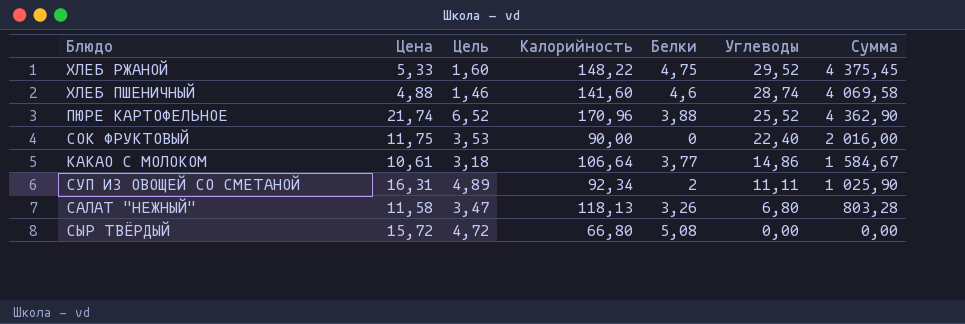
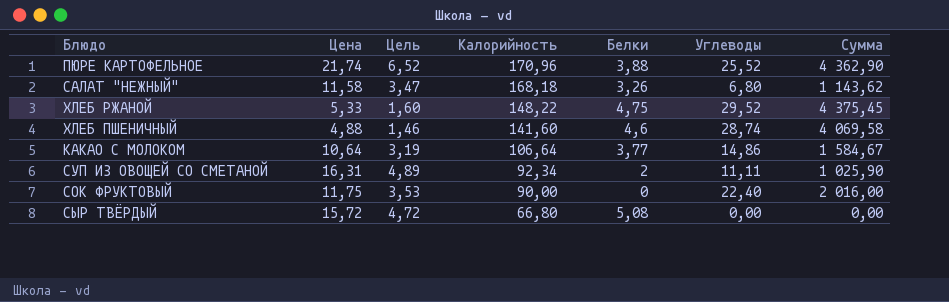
row order: Углеводы descending -> Калорийность descending
САЛАТ "НЕЖНЫЙ" | Калорийность: 118,13 -> 168,18
САЛАТ "НЕЖНЫЙ" | Сумма: 803,28 -> 1 143,62
КАКАО С МОЛОКОМ | Цена: 10,61 -> 10,64
КАКАО С МОЛОКОМ | Цель: 3,18 -> 3,19

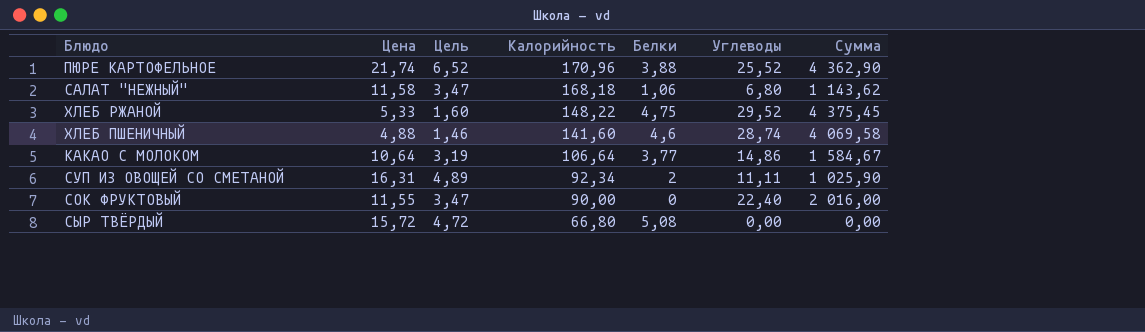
САЛАТ "НЕЖНЫЙ" | Белки: 3,26 -> 1,06
СОК ФРУКТОВЫЙ | Цена: 11,75 -> 11,55
СОК ФРУКТОВЫЙ | Цель: 3,53 -> 3,47

